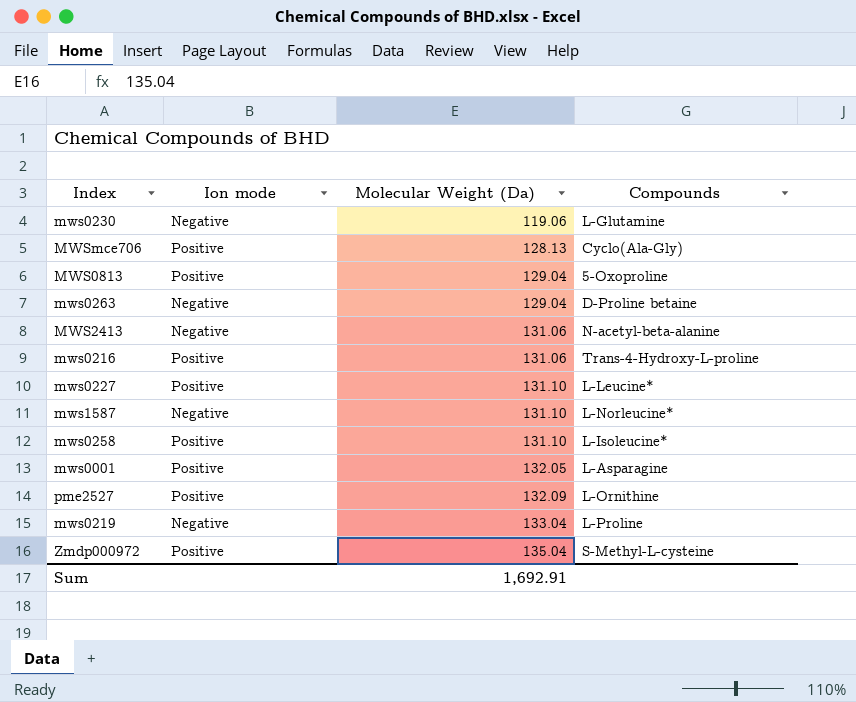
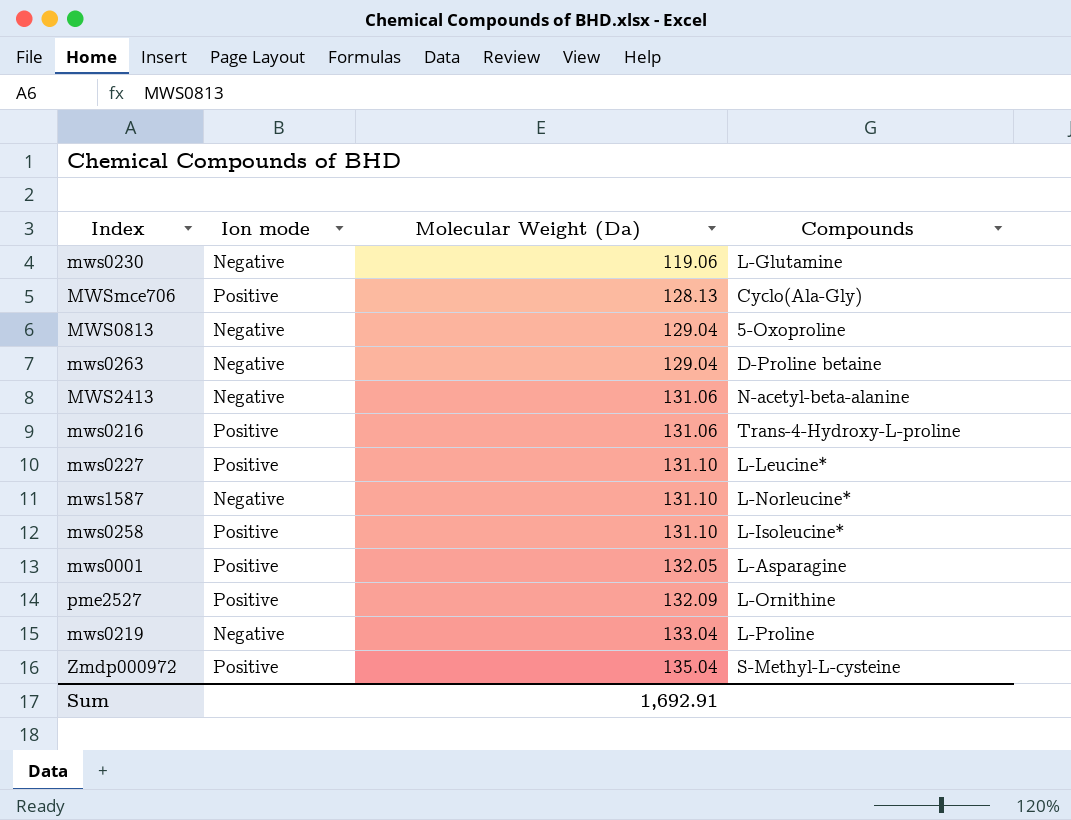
MWS0813 | Ion mode: Positive -> Negative

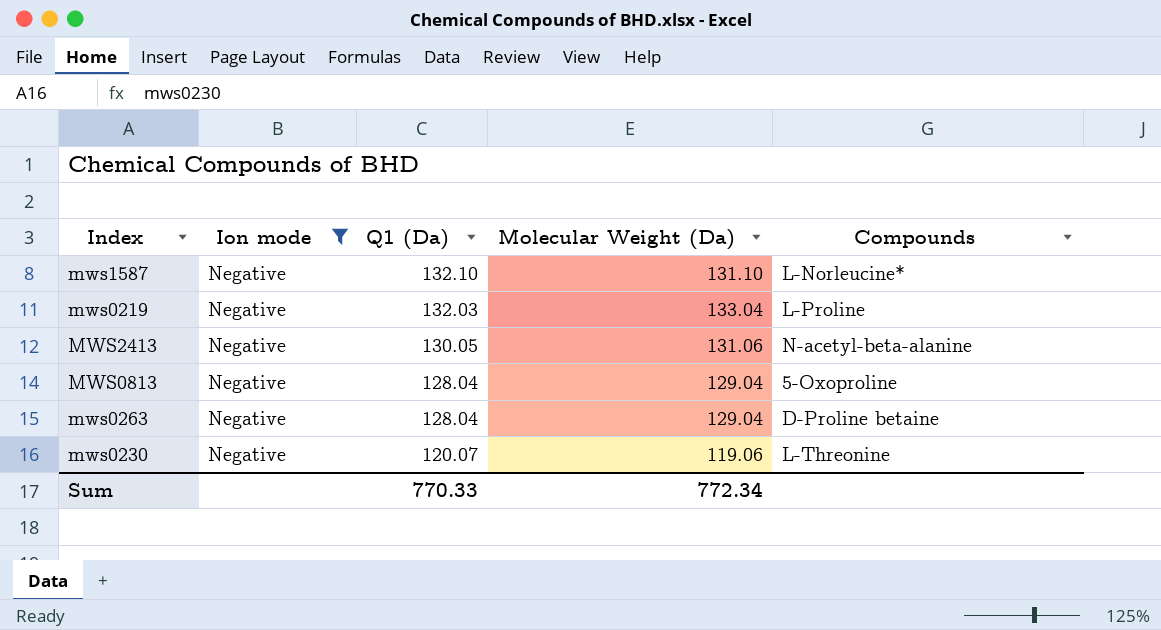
filter: none -> Ion mode = Negative
row order: Molecular Weight (Da) ascending -> Q1 (Da) descending
column Q1 (Da) | position: none -> 3
mws0230 | Compounds: L-Glutamine -> L-Threonine
Sum | Molecular Weight (Da): 1,692.91 -> 772.34

